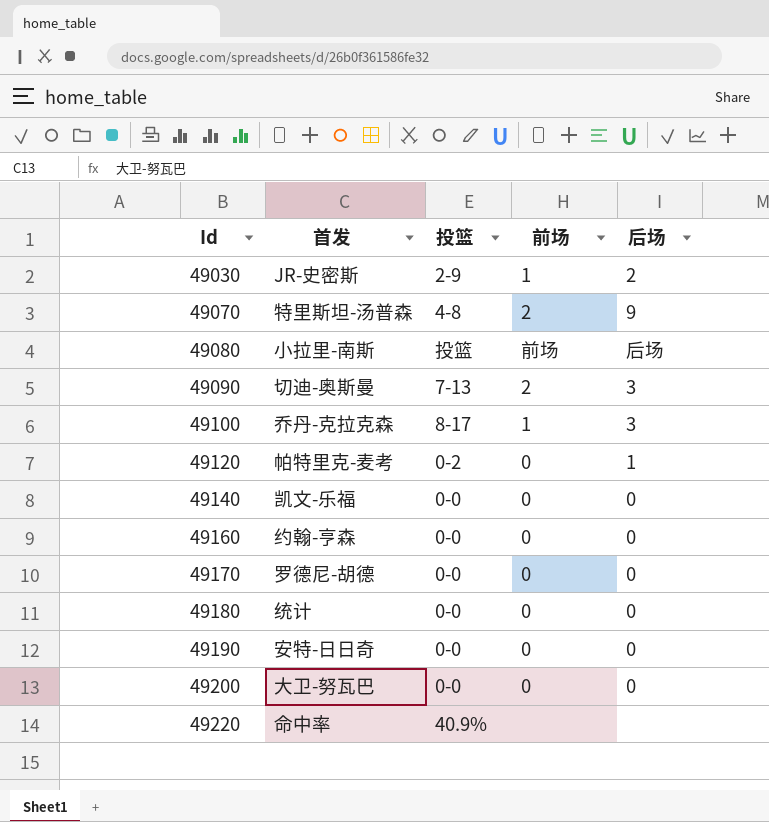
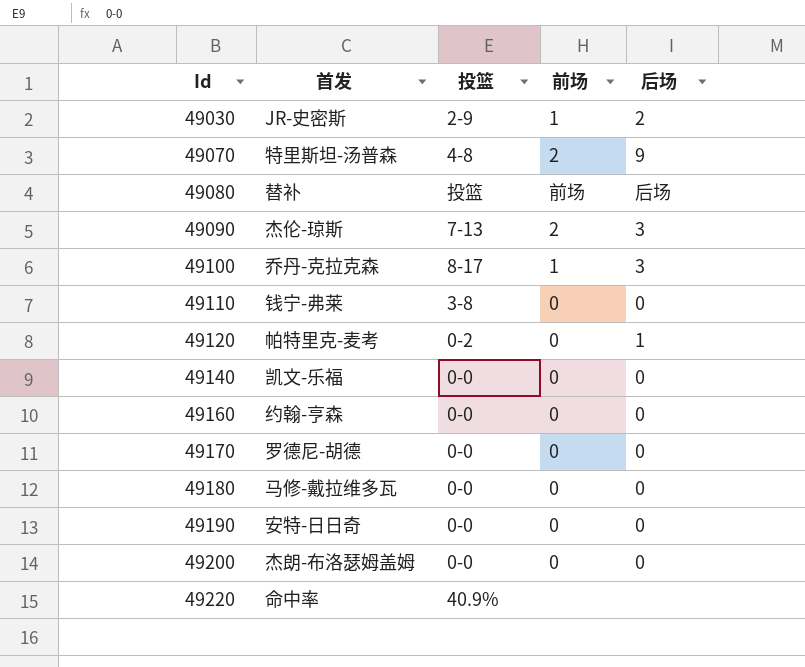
49080 | 首发: 小拉里-南斯 -> 替补
49090 | 首发: 切迪-奥斯曼 -> 杰伦-琼斯
row 49110: none -> 钱宁-弗莱 | 3-8 | 0 | 0
49180 | 首发: 统计 -> 马修-戴拉维多瓦
49200 | 首发: 大卫-努瓦巴 -> 杰朗-布洛瑟姆盖姆

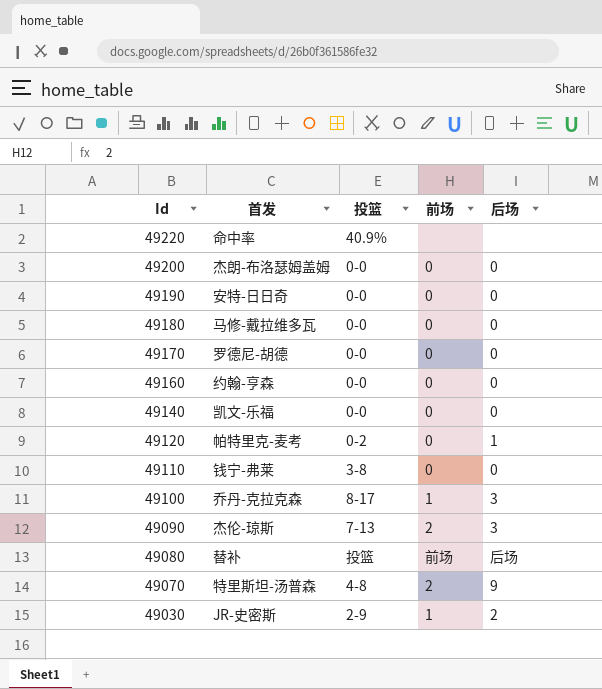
row order: Id ascending -> Id descending

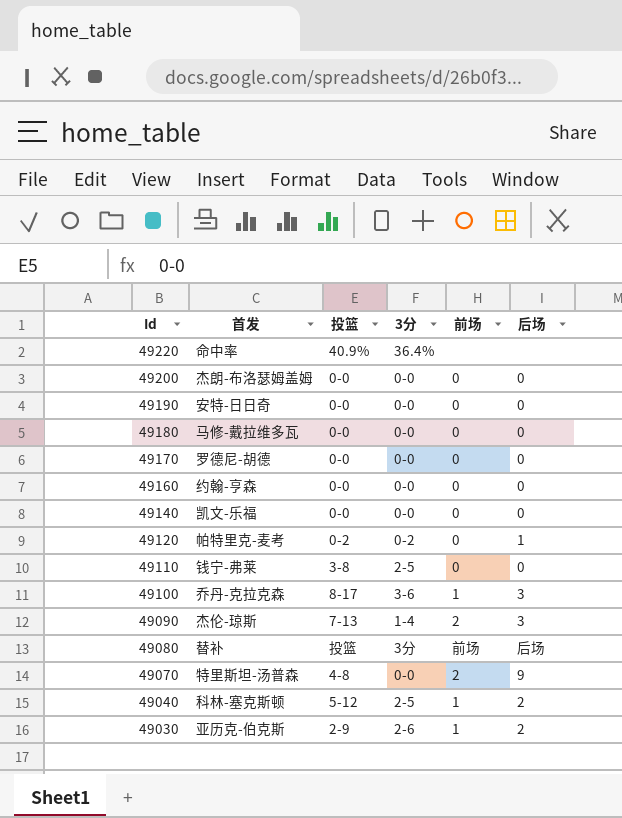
column 3分 | position: none -> 4
row 49040: none -> 科林-塞克斯顿 | 5-12 | 2-5 | 1 | 2
49030 | 首发: JR-史密斯 -> 亚历克-伯克斯

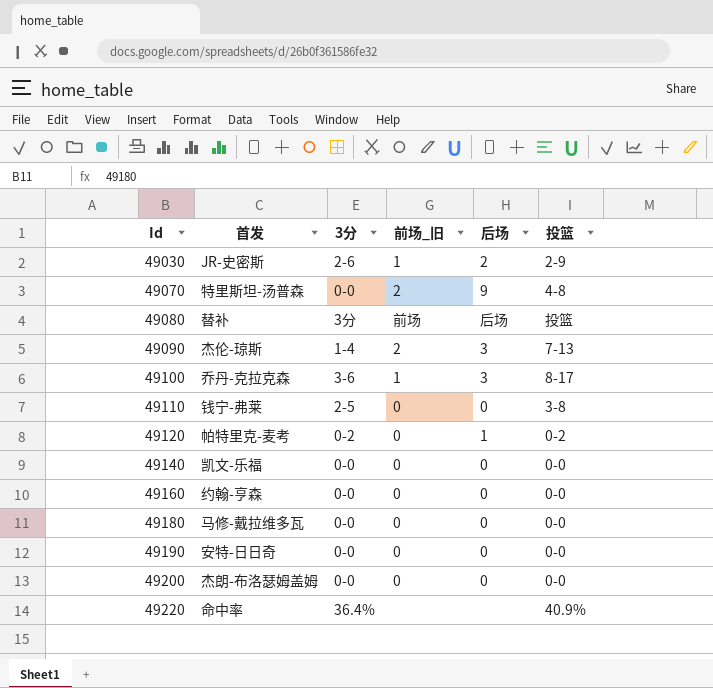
row order: Id descending -> Id ascending
column name: 前场 -> 前场_旧
column 投篮 | position: 3 -> 6
row 49170: 罗德尼-胡德 | 0-0 | 0-0 | 0 | 0 -> none
row 49040: 科林-塞克斯顿 | 5-12 | 2-5 | 1 | 2 -> none
49030 | 首发: 亚历克-伯克斯 -> JR-史密斯

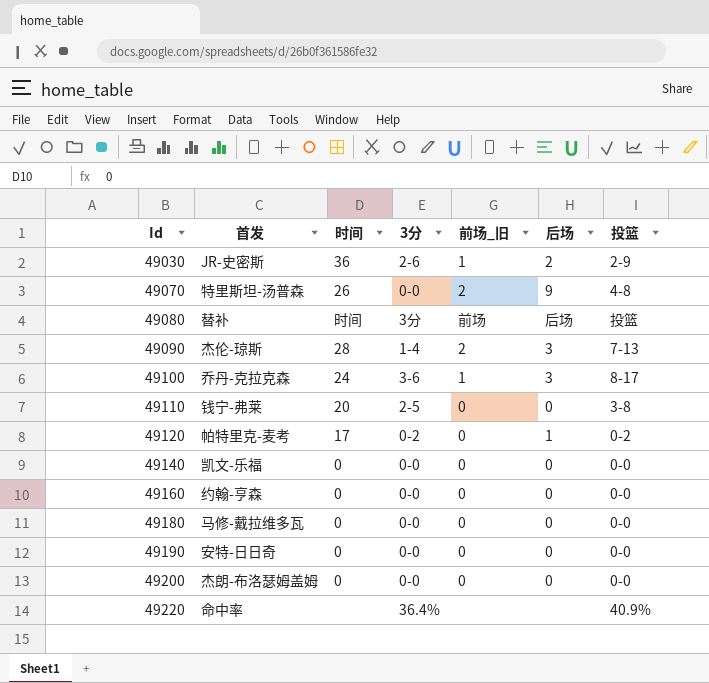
column 时间 | position: none -> 3

